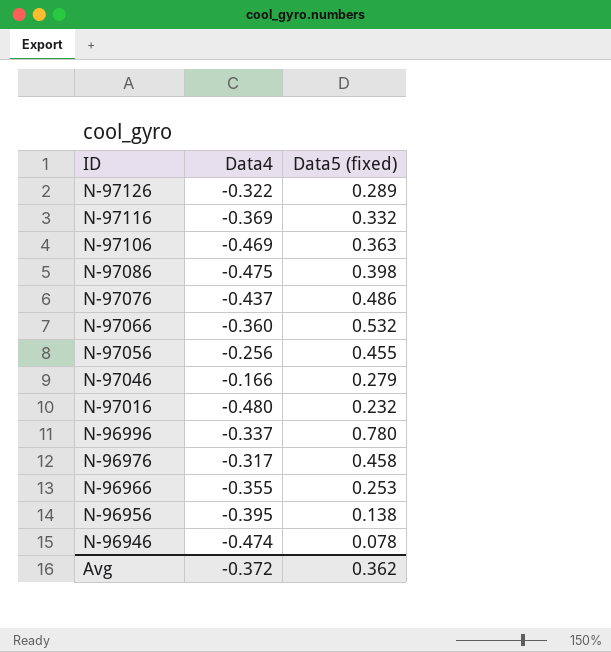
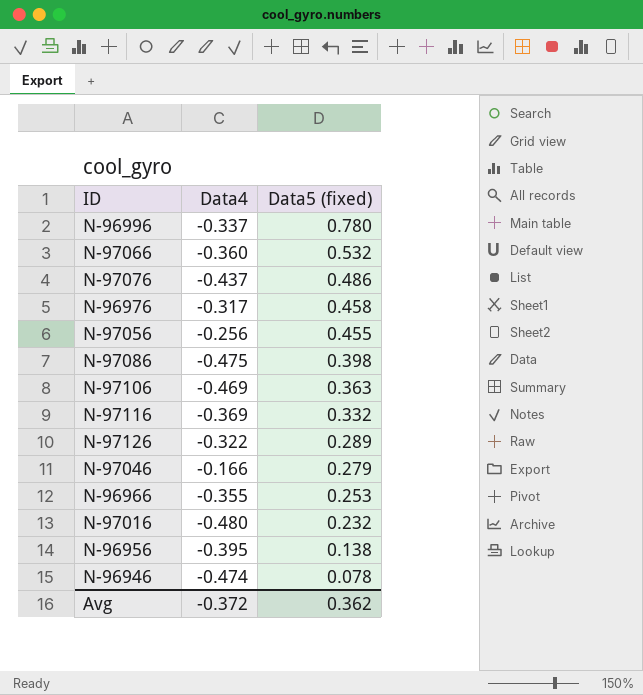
row order: ID descending -> Data5 (fixed) descending

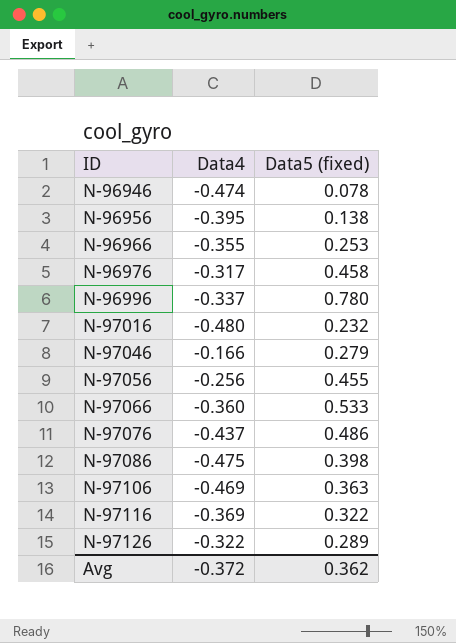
row order: Data5 (fixed) descending -> ID ascending
N-97066 | Data5 (fixed): 0.532 -> 0.533
N-97116 | Data5 (fixed): 0.332 -> 0.322

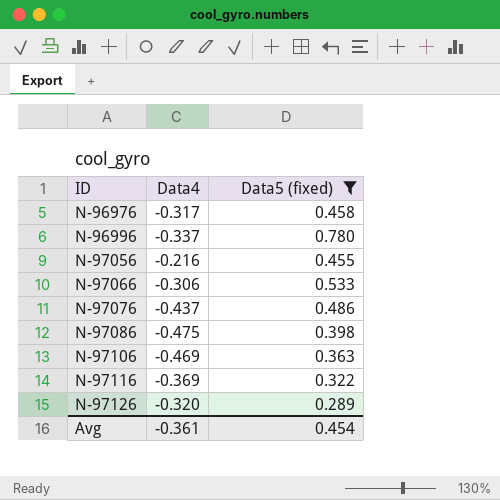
filter: none -> Data5 (fixed) >= 0.289
N-97056 | Data4: -0.256 -> -0.216
N-97066 | Data4: -0.360 -> -0.306
N-97126 | Data4: -0.322 -> -0.320
Avg | Data4: -0.372 -> -0.361
Avg | Data5 (fixed): 0.362 -> 0.454

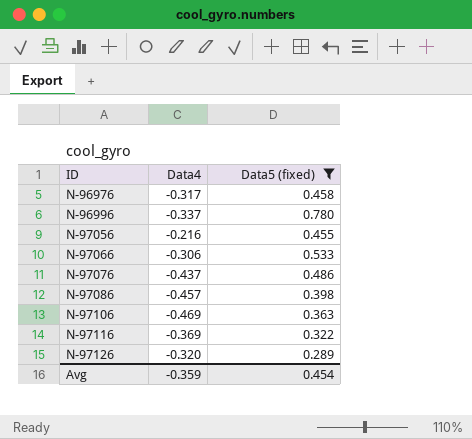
N-97086 | Data4: -0.475 -> -0.457
Avg | Data4: -0.361 -> -0.359

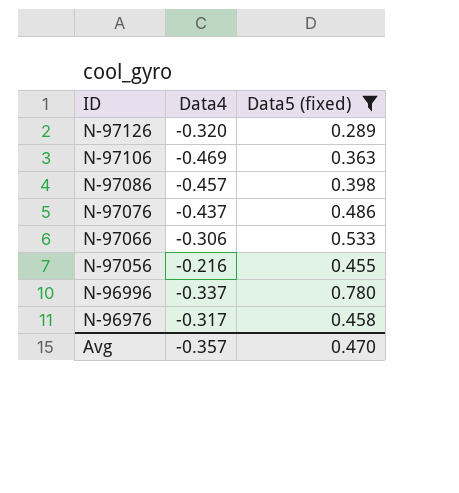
row order: ID ascending -> ID descending
row N-97116: -0.369 | 0.322 -> none
Avg | Data4: -0.359 -> -0.357
Avg | Data5 (fixed): 0.454 -> 0.470

